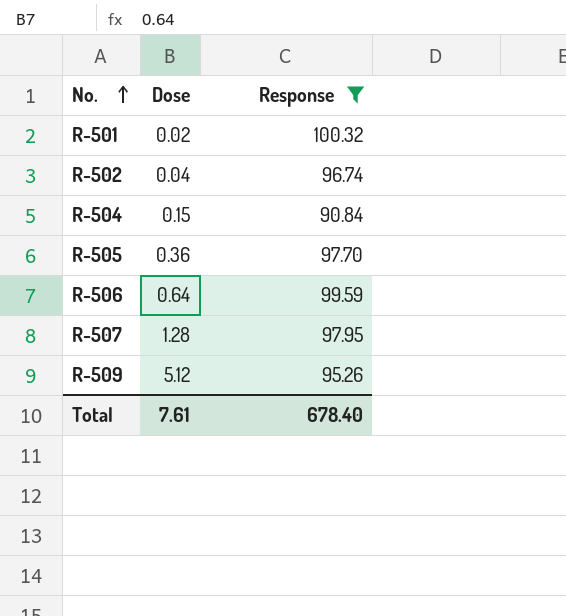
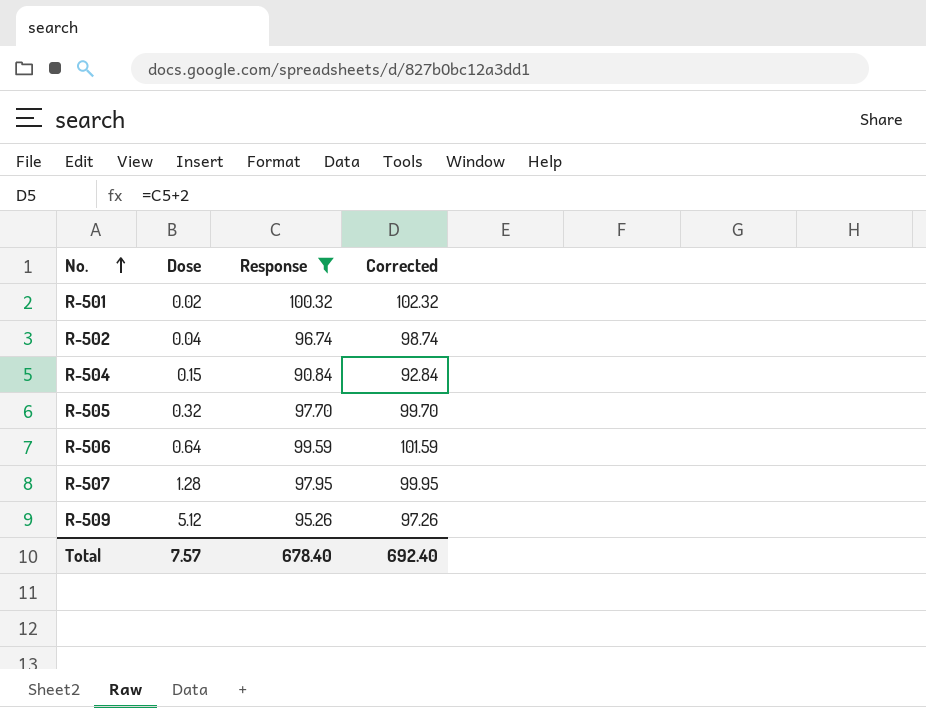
column Corrected | formula: none -> [Response] + 2
R-505 | Dose: 0.36 -> 0.32
Total | Dose: 7.61 -> 7.57

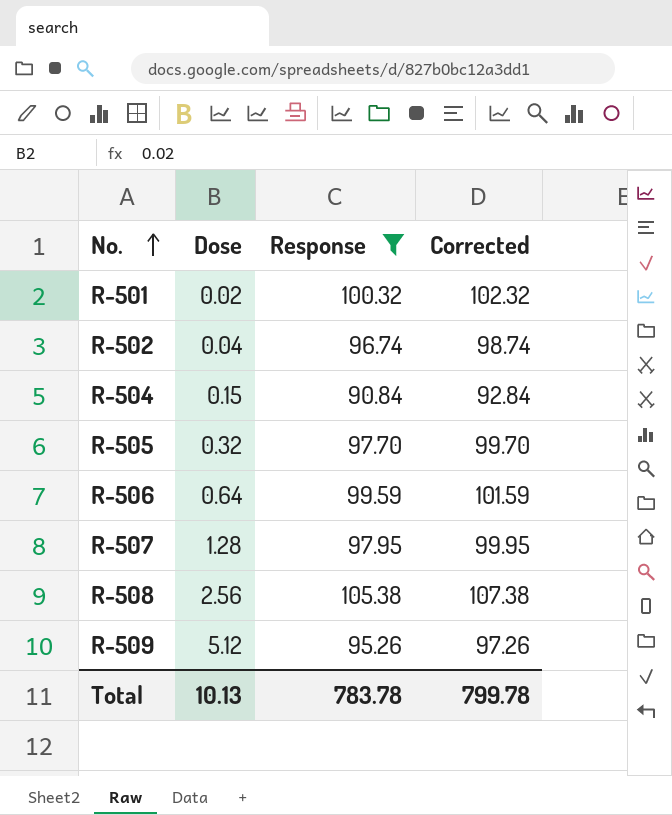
row R-508: none -> 2.56 | 105.38 | 107.38
Total | Dose: 7.57 -> 10.13
Total | Response: 678.40 -> 783.78
Total | Corrected: 692.40 -> 799.78

